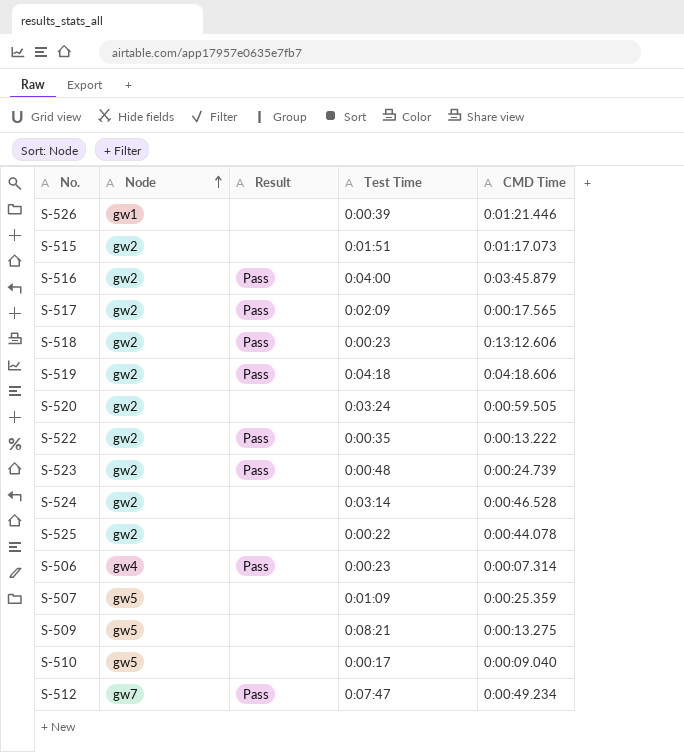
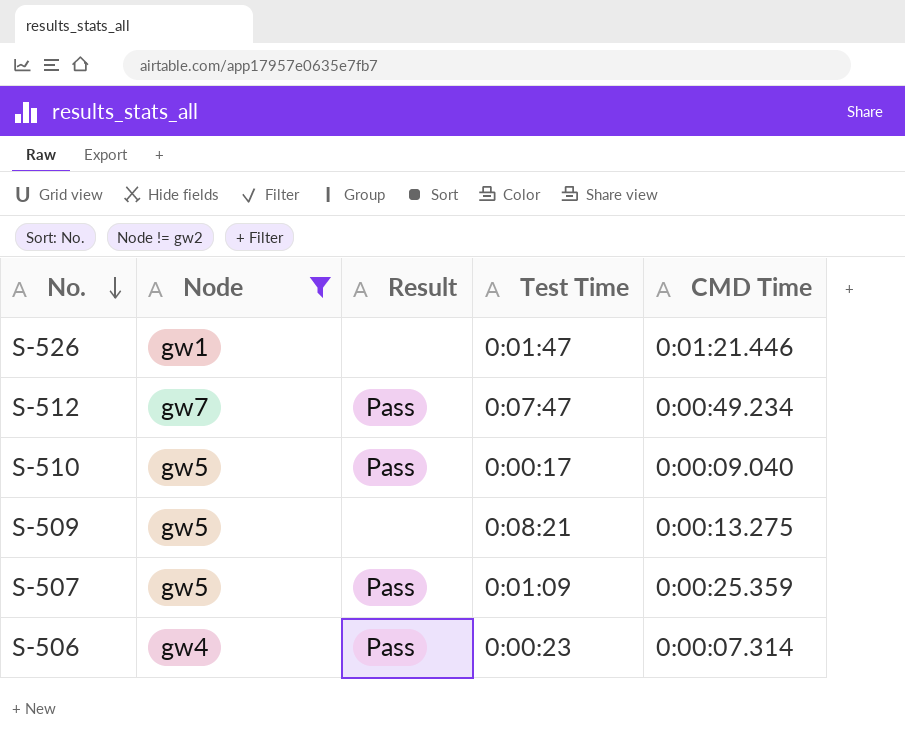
filter: none -> Node != gw2
row order: Node ascending -> No. descending
S-526 | Test Time: 0:00:39 -> 0:01:47
S-510 | Result: none -> Pass
S-507 | Result: none -> Pass

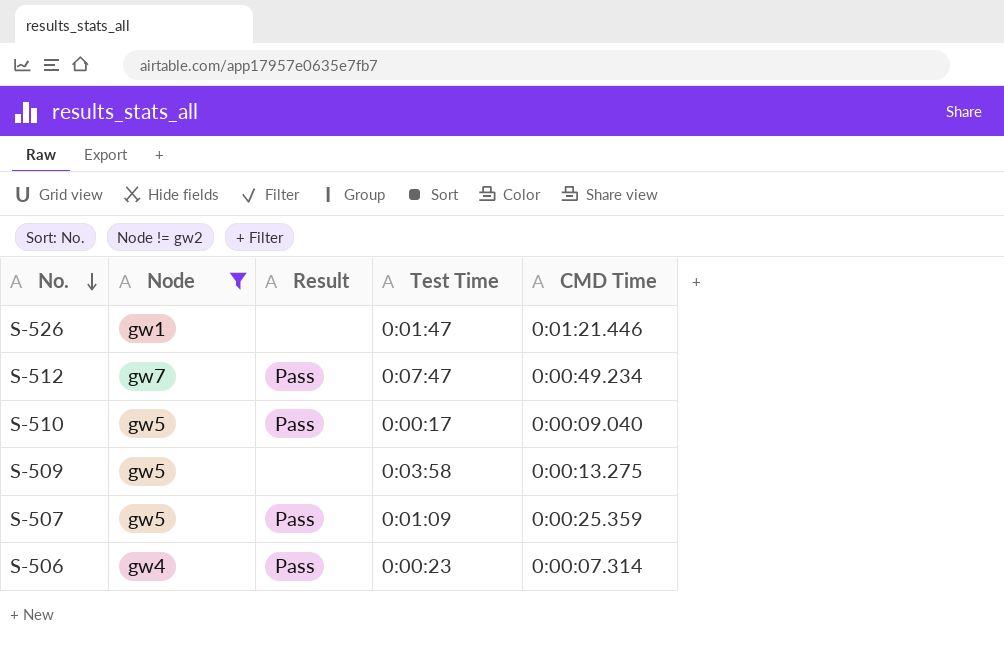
S-509 | Test Time: 0:08:21 -> 0:03:58

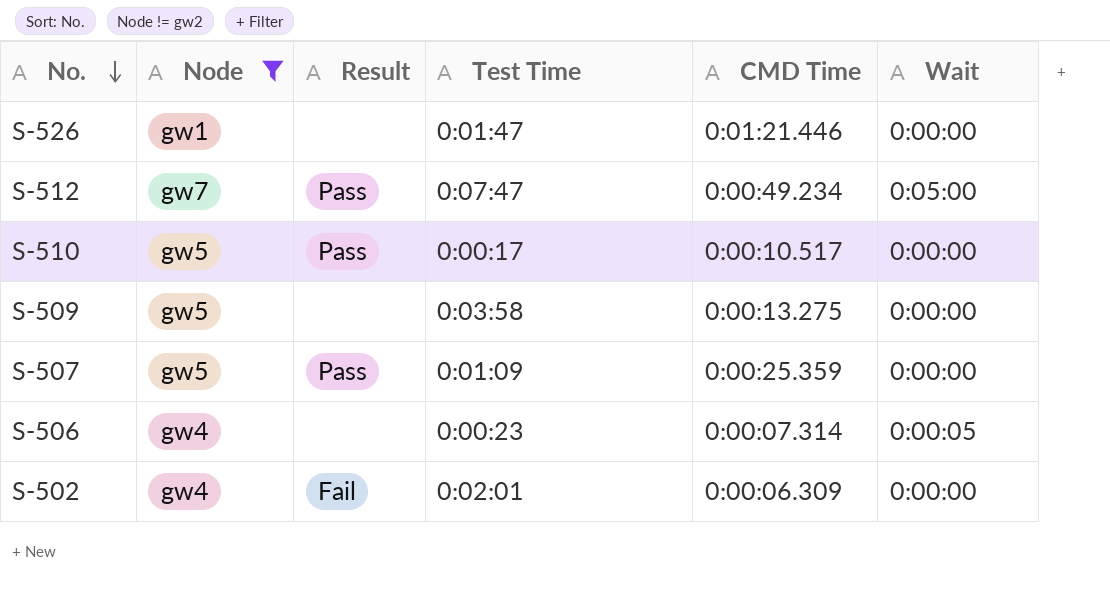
column Wait | position: none -> 6
S-510 | CMD Time: 0:00:09.040 -> 0:00:10.517
S-506 | Result: Pass -> none
row S-502: none -> gw4 | Fail | 0:02:01 | 0:00:06.309 | 0:00:00

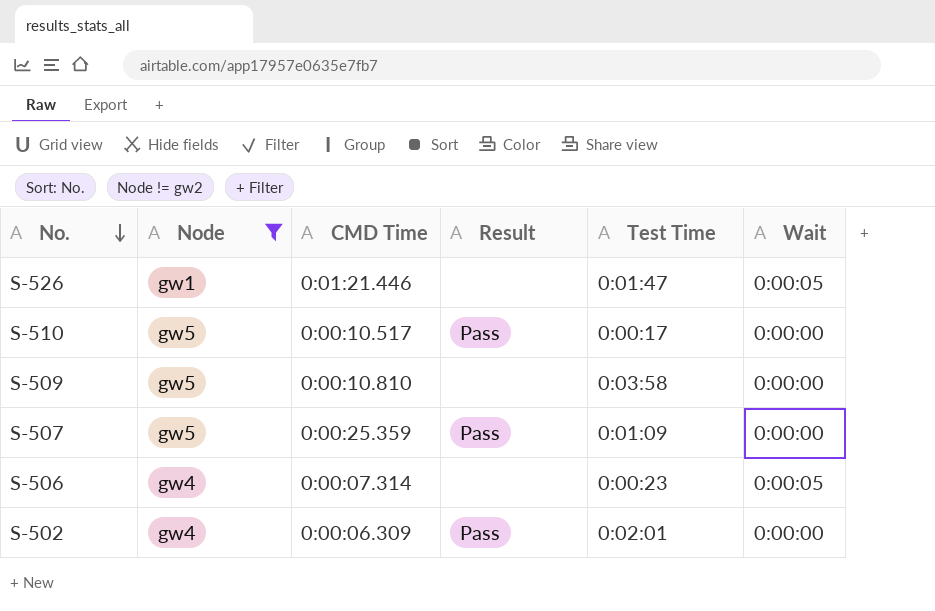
column CMD Time | position: 5 -> 3
row S-512: gw7 | Pass | 0:07:47 | 0:00:49.234 | 0:05:00 -> none
S-526 | Wait: 0:00:00 -> 0:00:05
S-509 | CMD Time: 0:00:13.275 -> 0:00:10.810
S-502 | Result: Fail -> Pass

